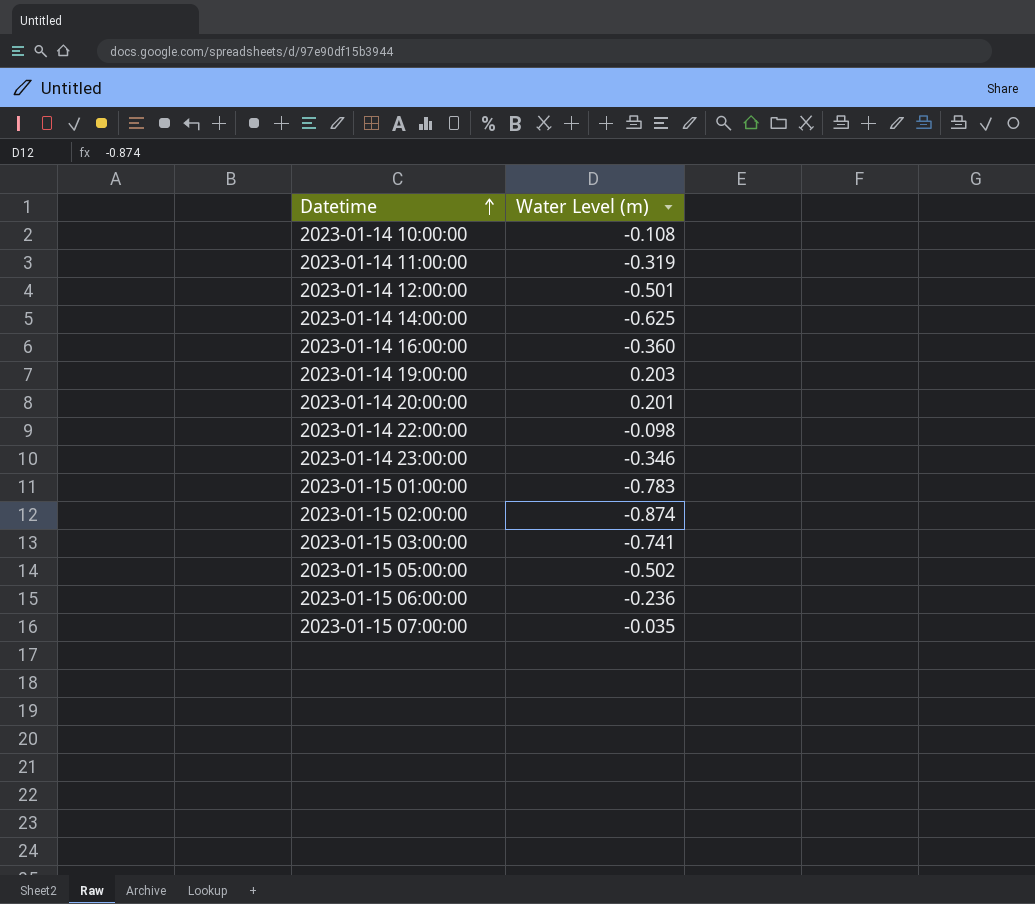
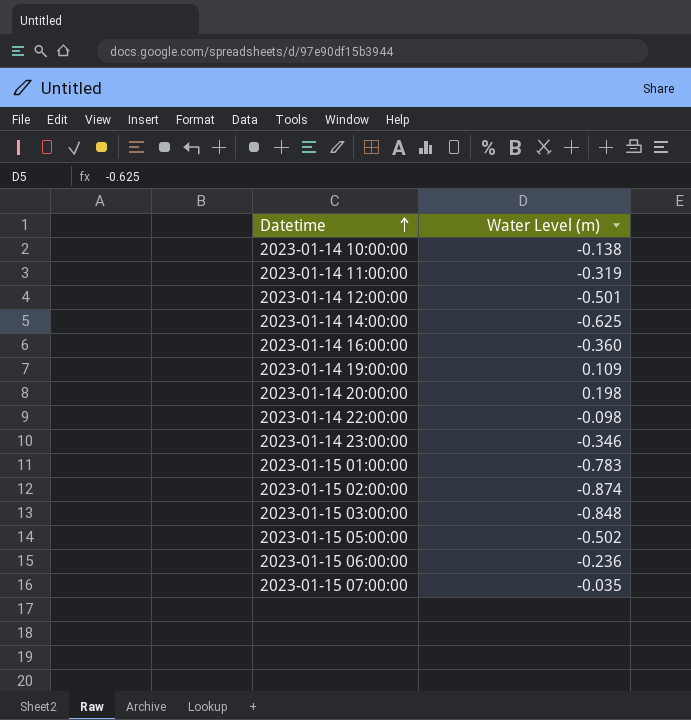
2023-01-14 10:00:00 | Water Level (m): -0.108 -> -0.138
2023-01-14 19:00:00 | Water Level (m): 0.203 -> 0.109
2023-01-14 20:00:00 | Water Level (m): 0.201 -> 0.198
2023-01-15 03:00:00 | Water Level (m): -0.741 -> -0.848

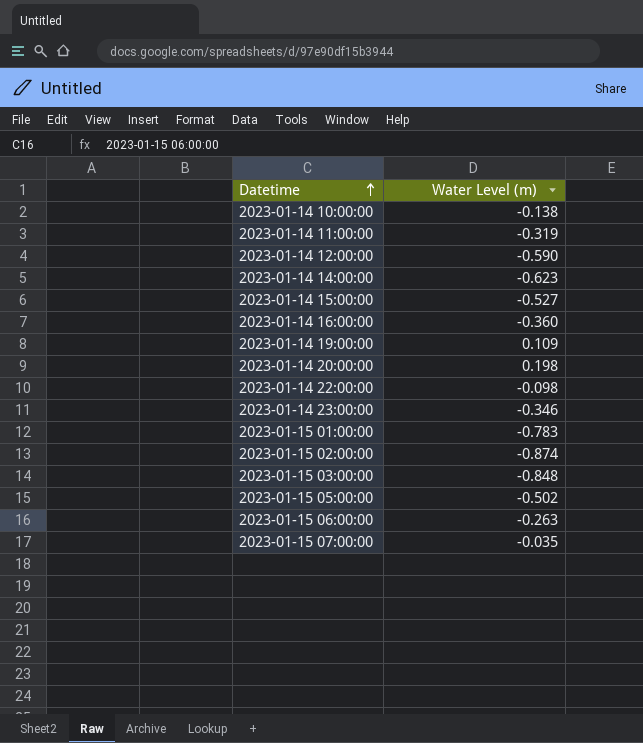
2023-01-14 12:00:00 | Water Level (m): -0.501 -> -0.590
2023-01-14 14:00:00 | Water Level (m): -0.625 -> -0.623
row 2023-01-14 15:00:00: none -> -0.527
2023-01-15 06:00:00 | Water Level (m): -0.236 -> -0.263

